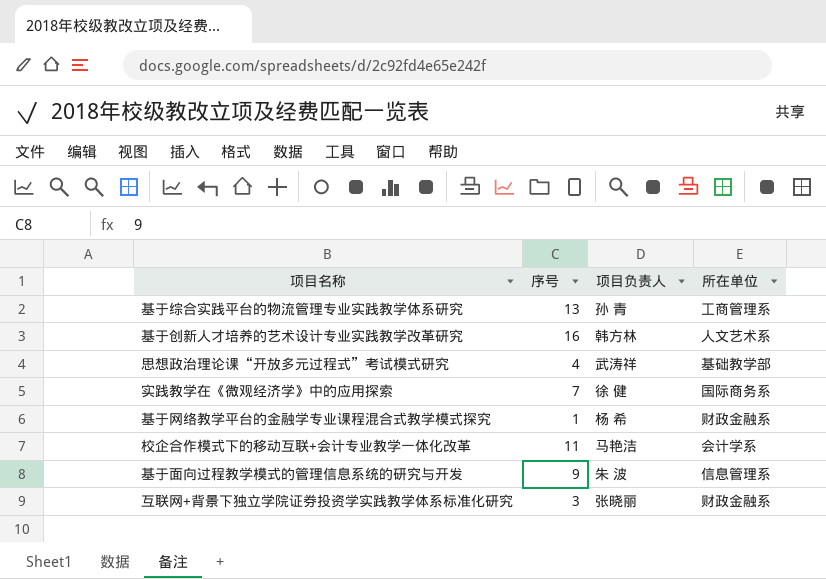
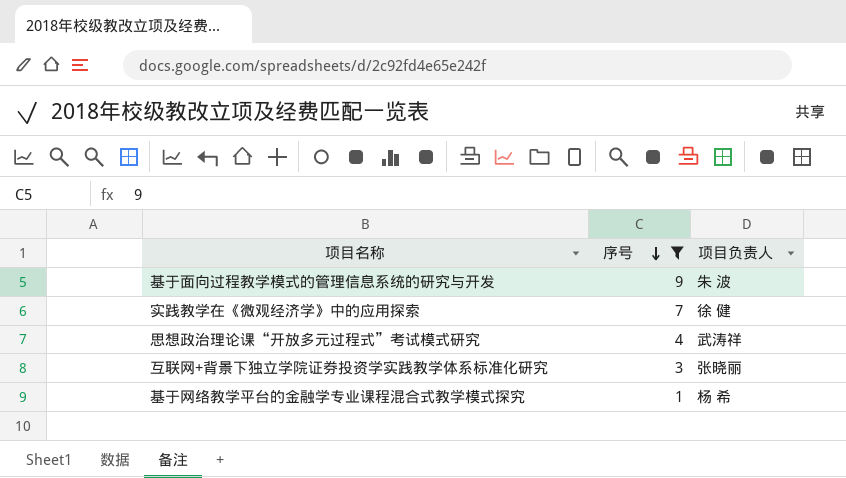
filter: none -> 序号 <= 9
row order: none -> 序号 descending
column 所在单位 | position: 4 -> none

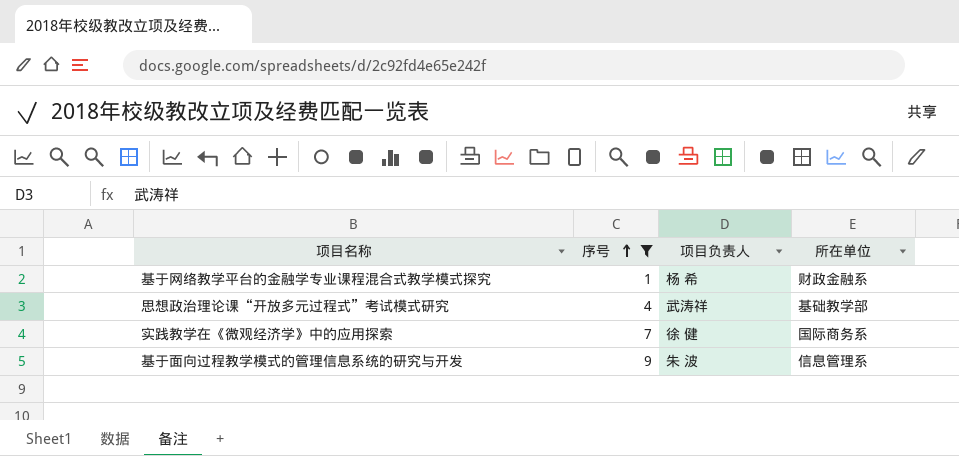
row order: 序号 descending -> 序号 ascending
column 所在单位 | position: none -> 4
row 互联网+背景下独立学院证券投资学实践教学体系标准化研究: 3 | 张晓丽 -> none

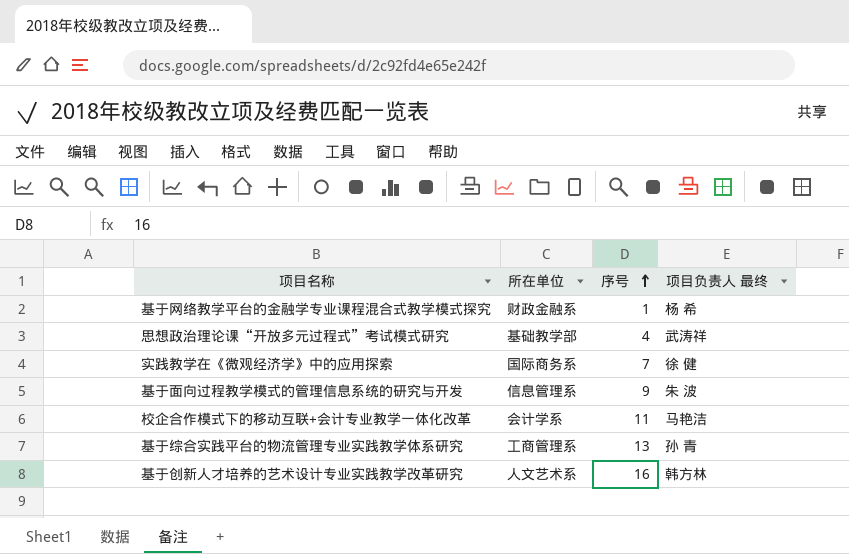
filter: 序号 <= 9 -> none
column 所在单位 | position: 4 -> 2
column name: 项目负责人 -> 项目负责人 最终

